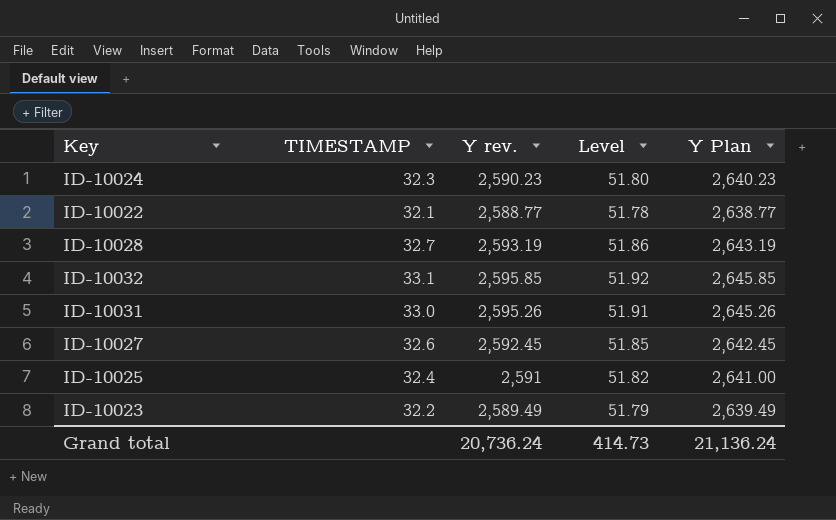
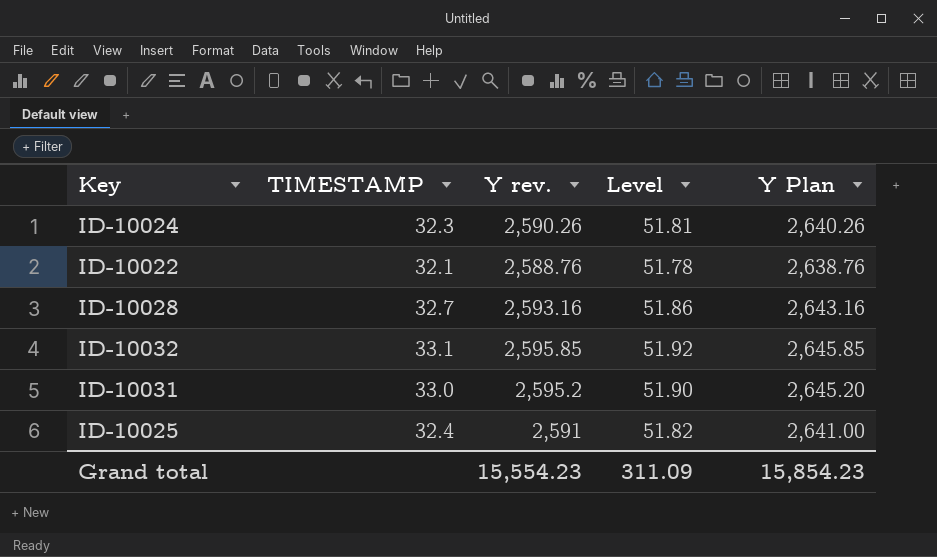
row ID-10027: 32.6 | 2,592.45 | 51.85 | 2,642.45 -> none
row ID-10023: 32.2 | 2,589.49 | 51.79 | 2,639.49 -> none
ID-10024 | Y rev.: 2,590.23 -> 2,590.26
ID-10024 | Level: 51.80 -> 51.81
ID-10024 | Y Plan: 2,640.23 -> 2,640.26
ID-10022 | Y rev.: 2,588.77 -> 2,588.76
ID-10022 | Y Plan: 2,638.77 -> 2,638.76
ID-10028 | Y rev.: 2,593.19 -> 2,593.16
ID-10028 | Y Plan: 2,643.19 -> 2,643.16
ID-10031 | Y rev.: 2,595.26 -> 2,595.2
ID-10031 | Level: 51.91 -> 51.90
ID-10031 | Y Plan: 2,645.26 -> 2,645.20
Grand total | Y rev.: 20,736.24 -> 15,554.23
Grand total | Level: 414.73 -> 311.09
Grand total | Y Plan: 21,136.24 -> 15,854.23

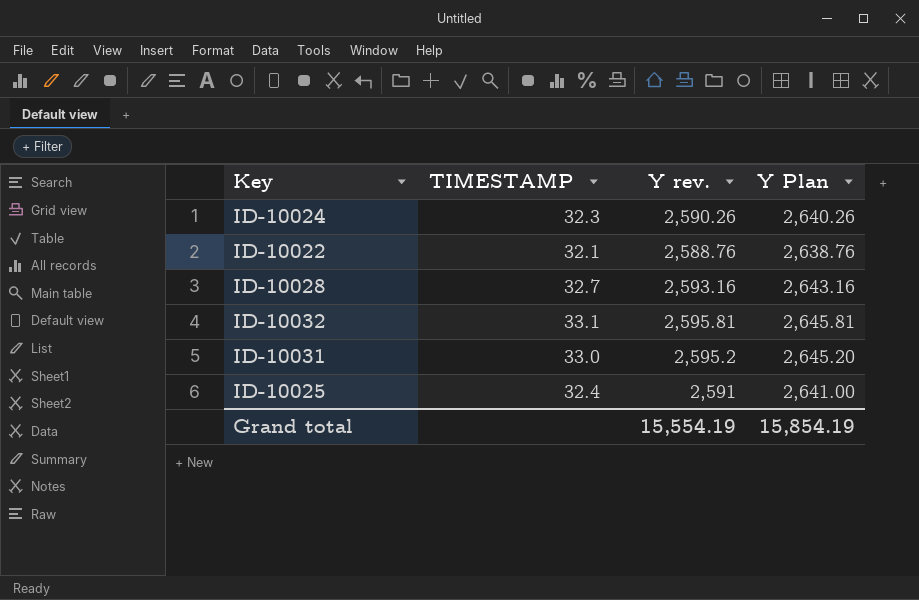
column Level | formula: [Y rev.] * 0.02 -> none
ID-10032 | Y rev.: 2,595.85 -> 2,595.81
ID-10032 | Y Plan: 2,645.85 -> 2,645.81
Grand total | Y rev.: 15,554.23 -> 15,554.19
Grand total | Y Plan: 15,854.23 -> 15,854.19

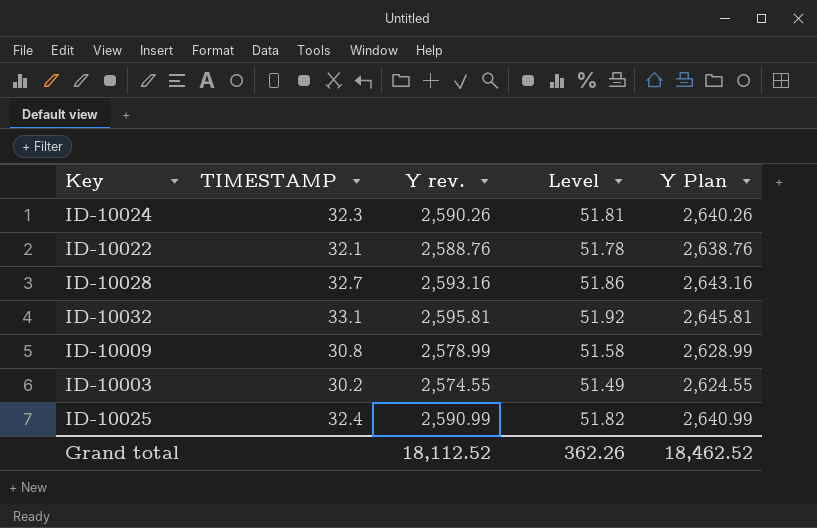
column Level | formula: none -> [Y rev.] * 0.02
row ID-10031: 33.0 | 2,595.2 | 2,645.20 -> none
row ID-10009: none -> 30.8 | 2,578.99 | 51.58 | 2,628.99
row ID-10003: none -> 30.2 | 2,574.55 | 51.49 | 2,624.55
ID-10025 | Y rev.: 2,591 -> 2,590.99
ID-10025 | Y Plan: 2,641.00 -> 2,640.99
Grand total | Y rev.: 15,554.19 -> 18,112.52
Grand total | Y Plan: 15,854.19 -> 18,462.52

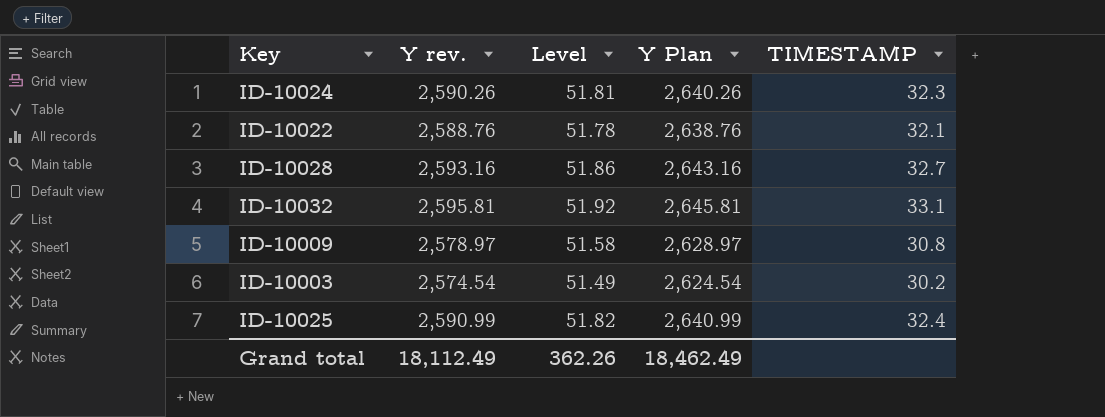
column TIMESTAMP | position: 2 -> 5
ID-10009 | Y rev.: 2,578.99 -> 2,578.97
ID-10009 | Y Plan: 2,628.99 -> 2,628.97
ID-10003 | Y rev.: 2,574.55 -> 2,574.54
ID-10003 | Y Plan: 2,624.55 -> 2,624.54
Grand total | Y rev.: 18,112.52 -> 18,112.49
Grand total | Y Plan: 18,462.52 -> 18,462.49

